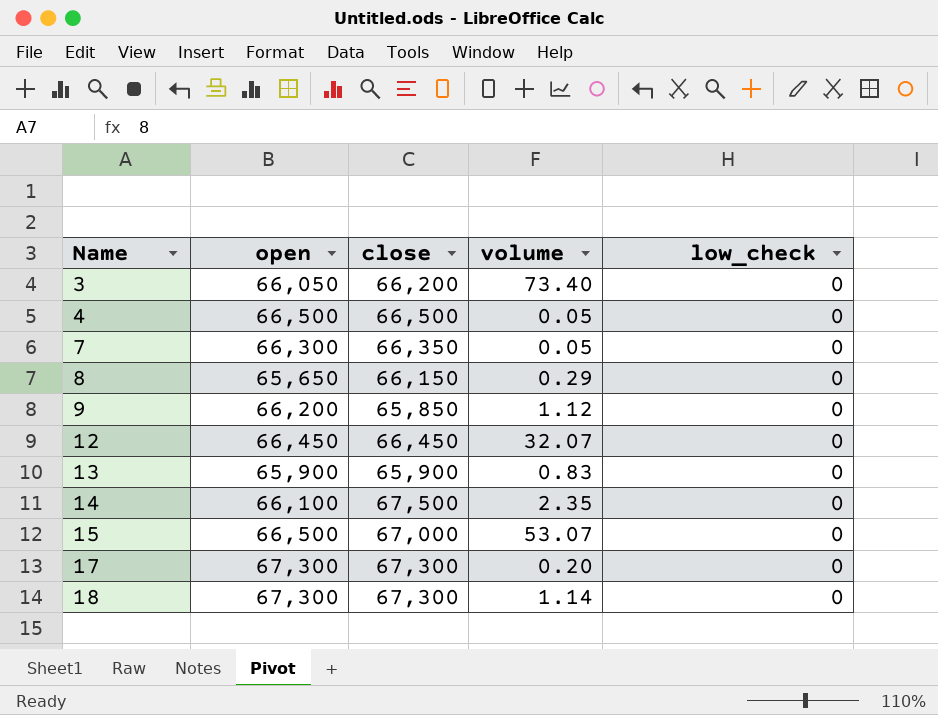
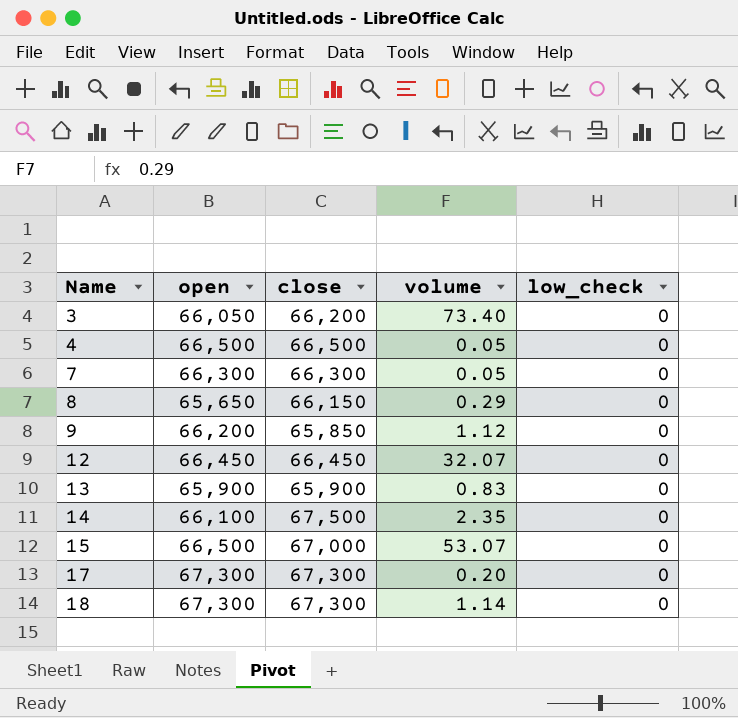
7 | close: 66,350 -> 66,300

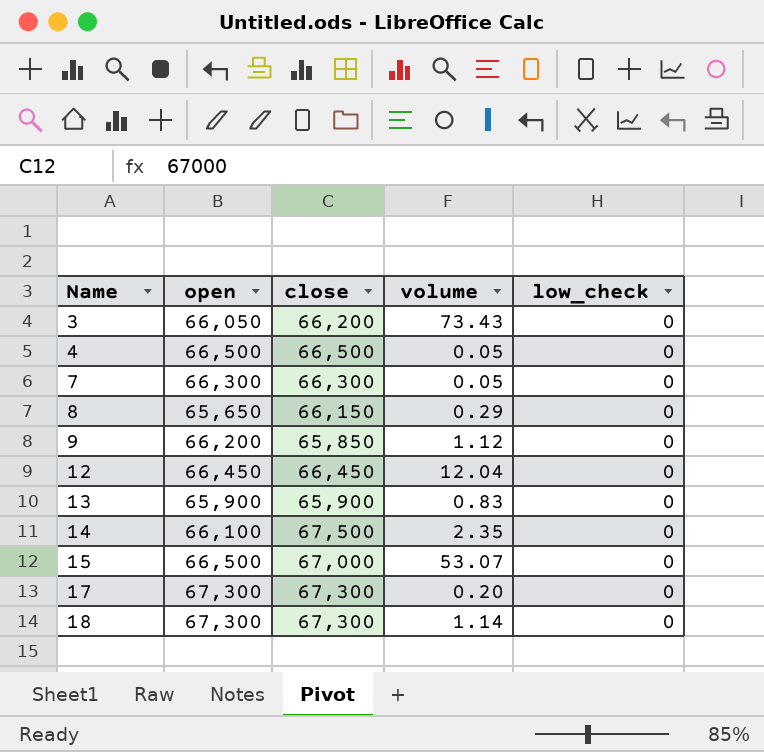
3 | volume: 73.40 -> 73.43
12 | volume: 32.07 -> 12.04

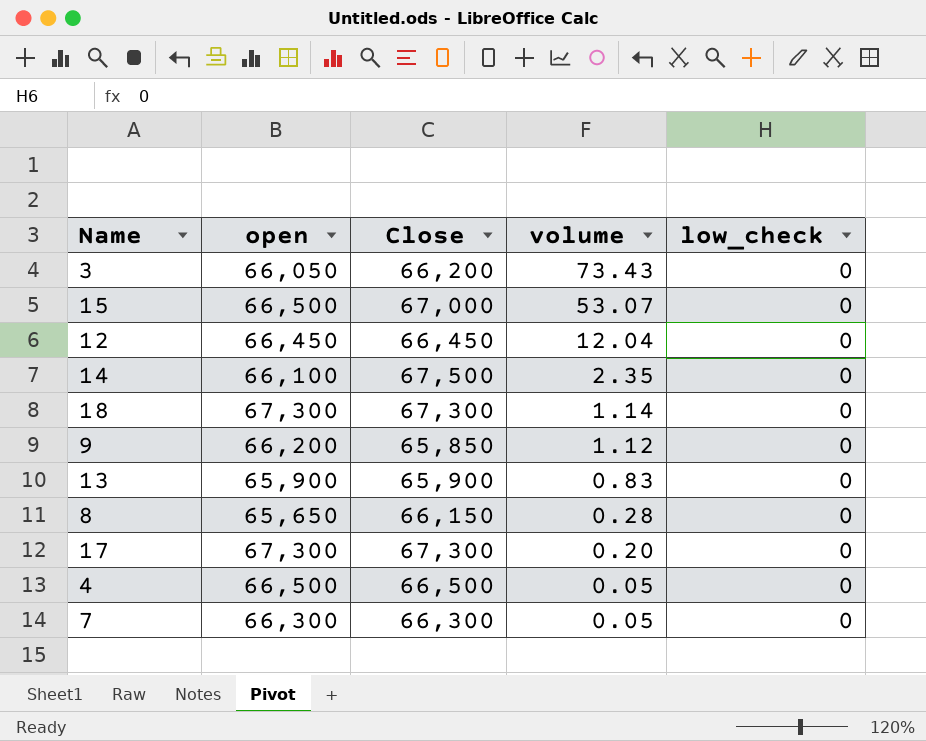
row order: Name ascending -> volume descending
column name: close -> Close
8 | volume: 0.29 -> 0.28

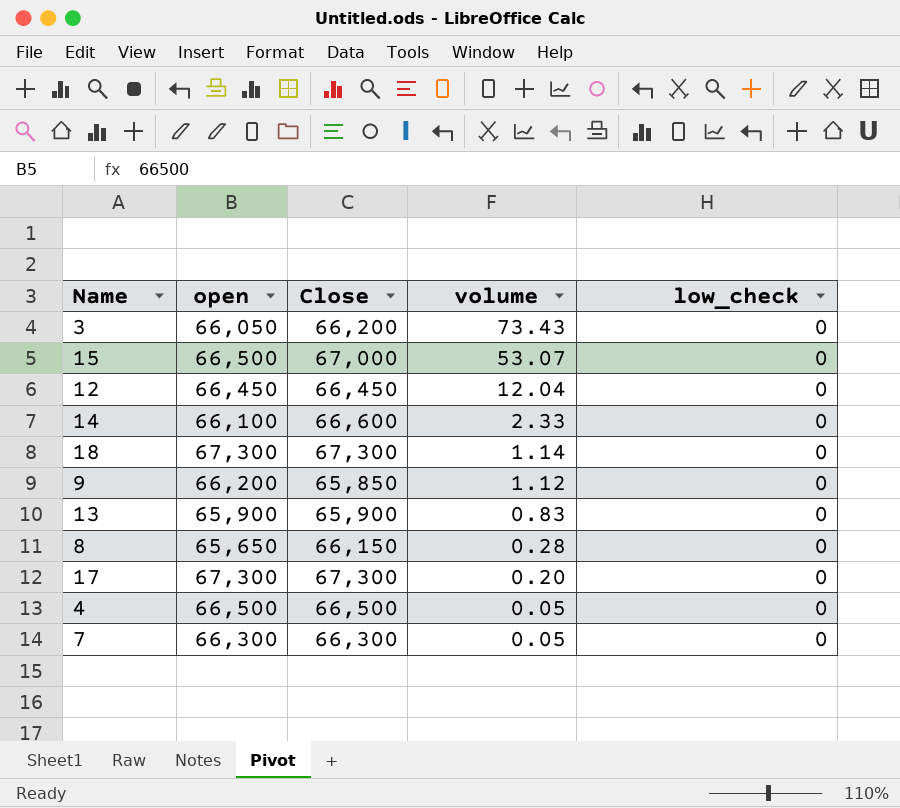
14 | Close: 67,500 -> 66,600
14 | volume: 2.35 -> 2.33

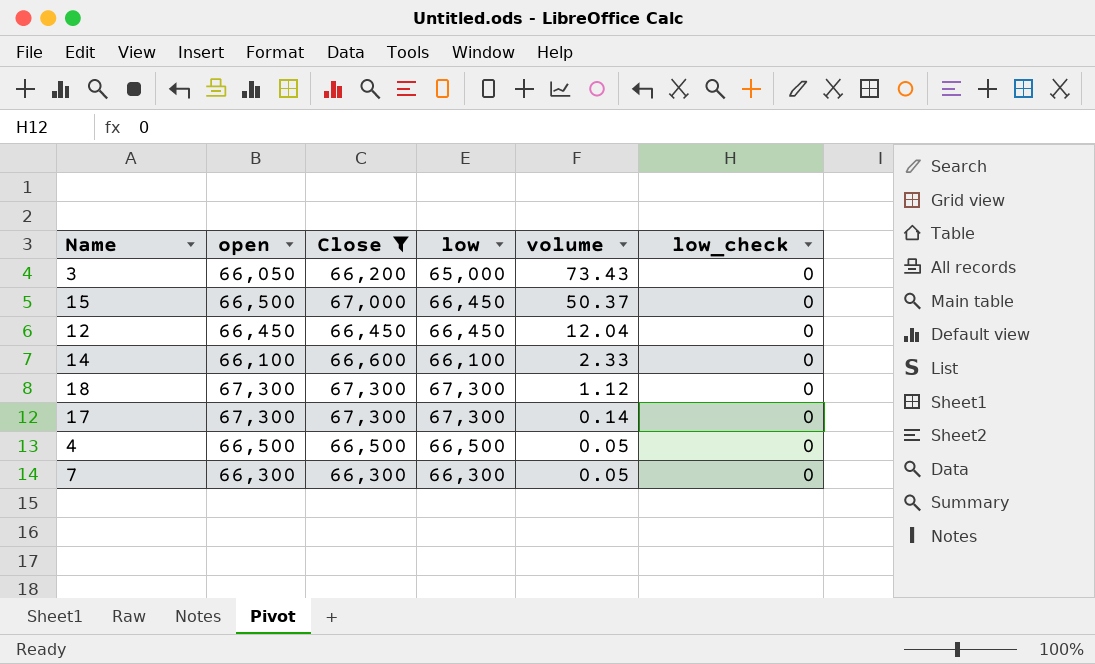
filter: none -> Close >= 66,200
column low | position: none -> 4
15 | volume: 53.07 -> 50.37
18 | volume: 1.14 -> 1.12
17 | volume: 0.20 -> 0.14

